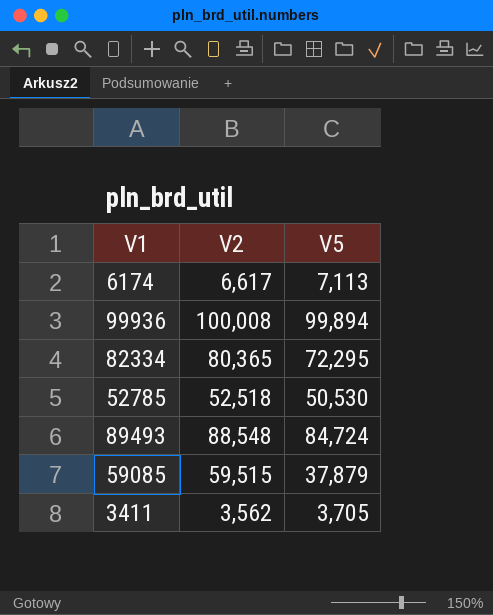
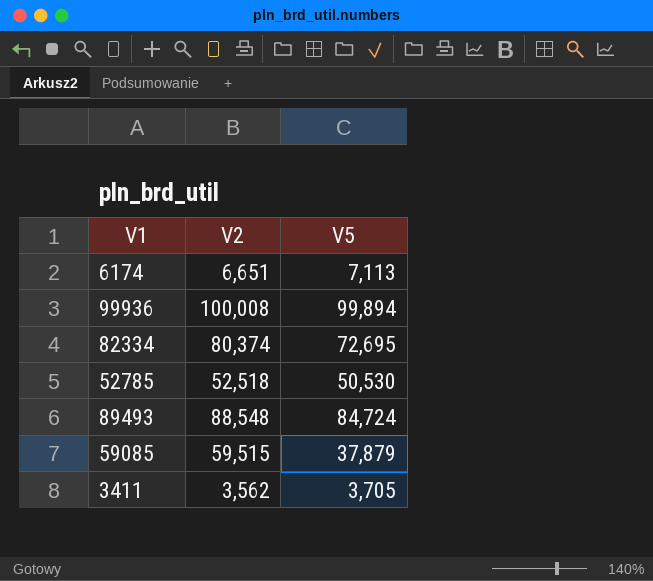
6174 | V2: 6,617 -> 6,651
82334 | V2: 80,365 -> 80,374
82334 | V5: 72,295 -> 72,695

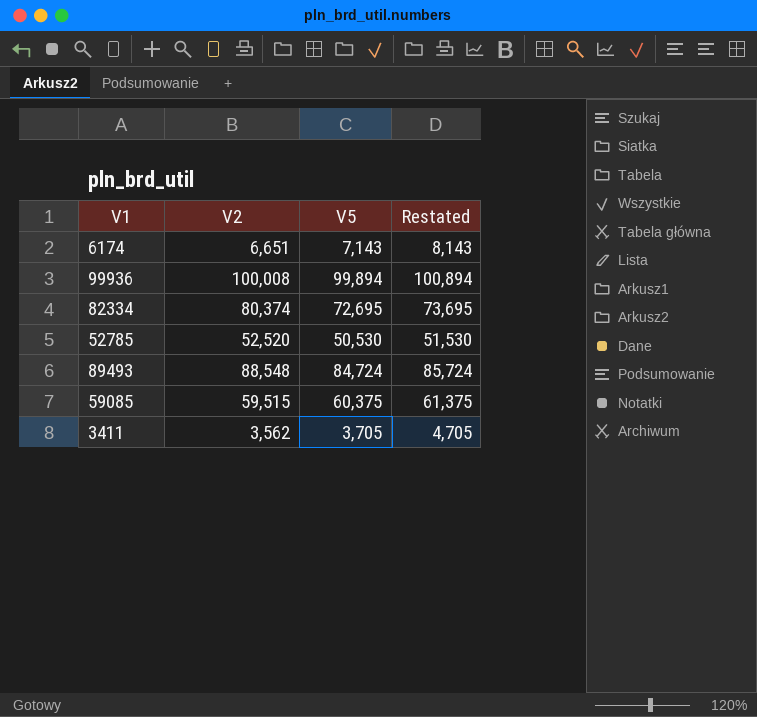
column Restated | formula: none -> [V5] + 1000
6174 | V5: 7,113 -> 7,143
52785 | V2: 52,518 -> 52,520
59085 | V5: 37,879 -> 60,375

